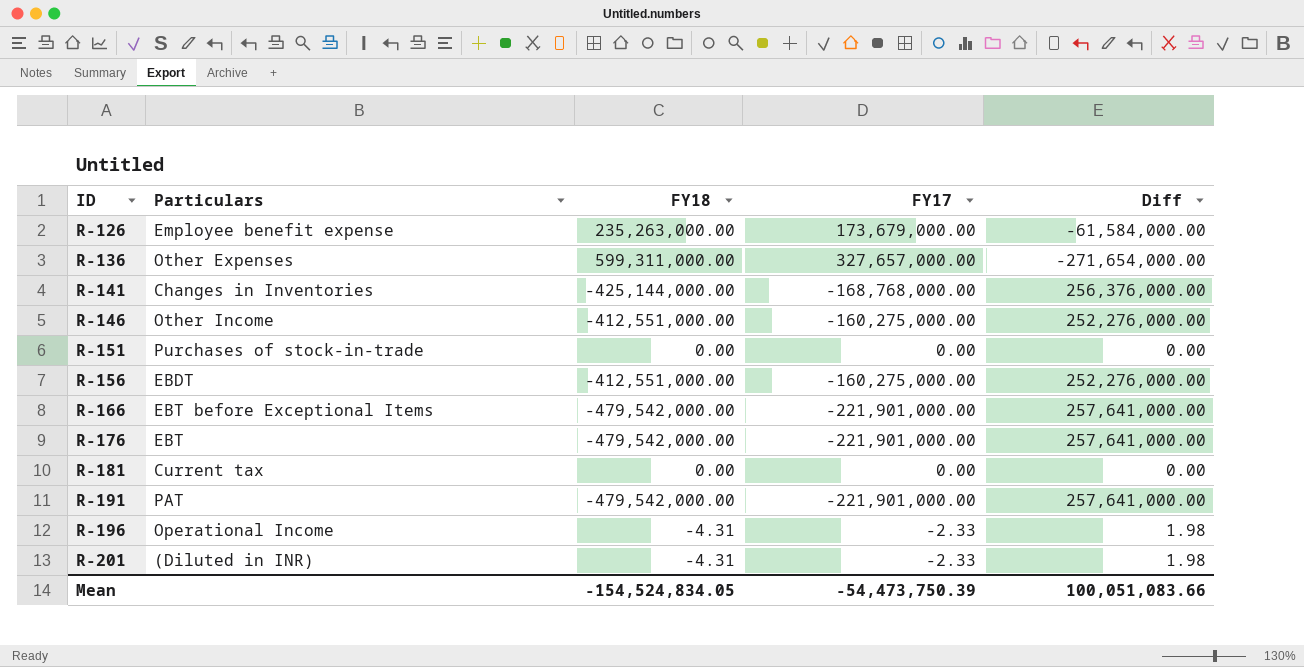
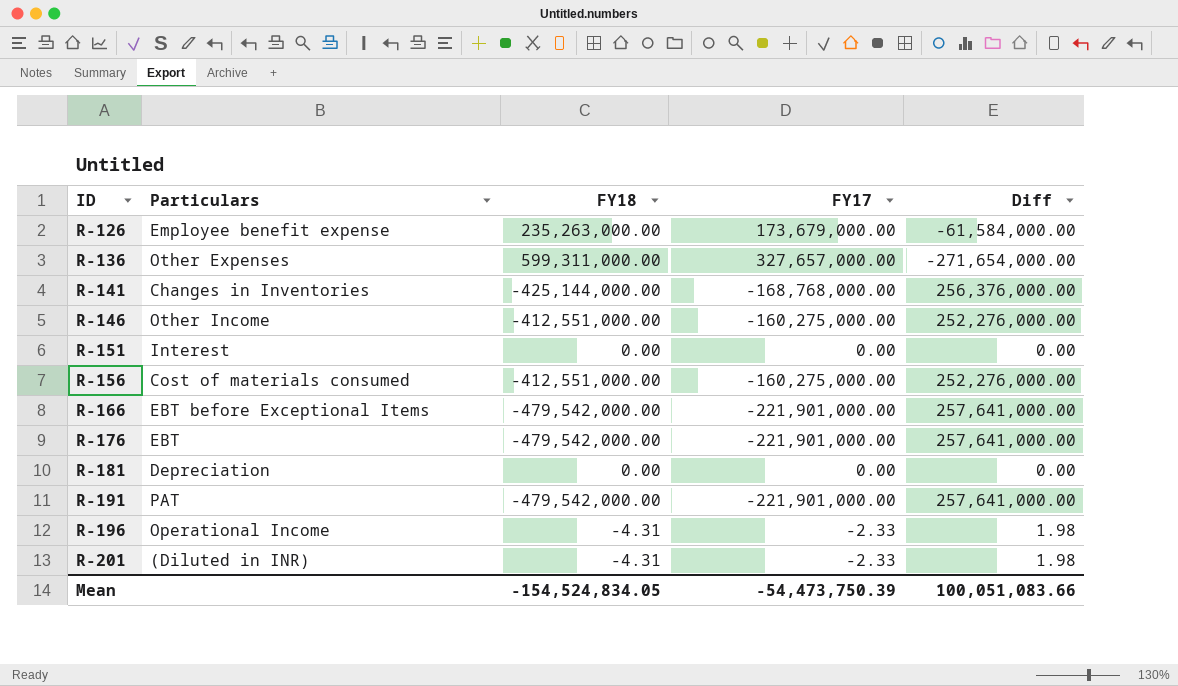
R-151 | Particulars: Purchases of stock-in-trade -> Interest
R-156 | Particulars: EBDT -> Cost of materials consumed
R-181 | Particulars: Current tax -> Depreciation

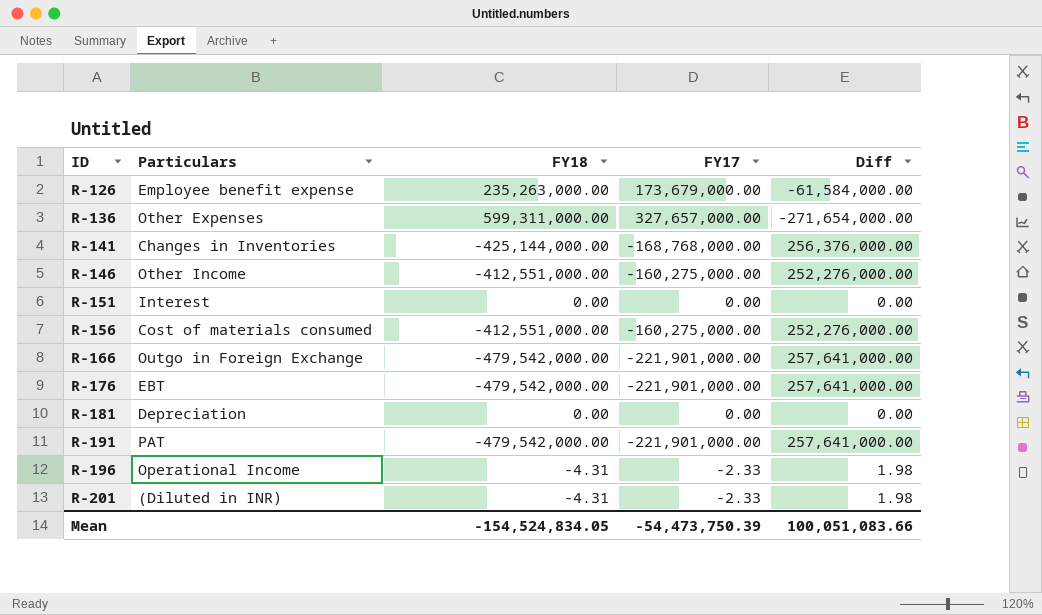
R-166 | Particulars: EBT before Exceptional Items -> Outgo in Foreign Exchange

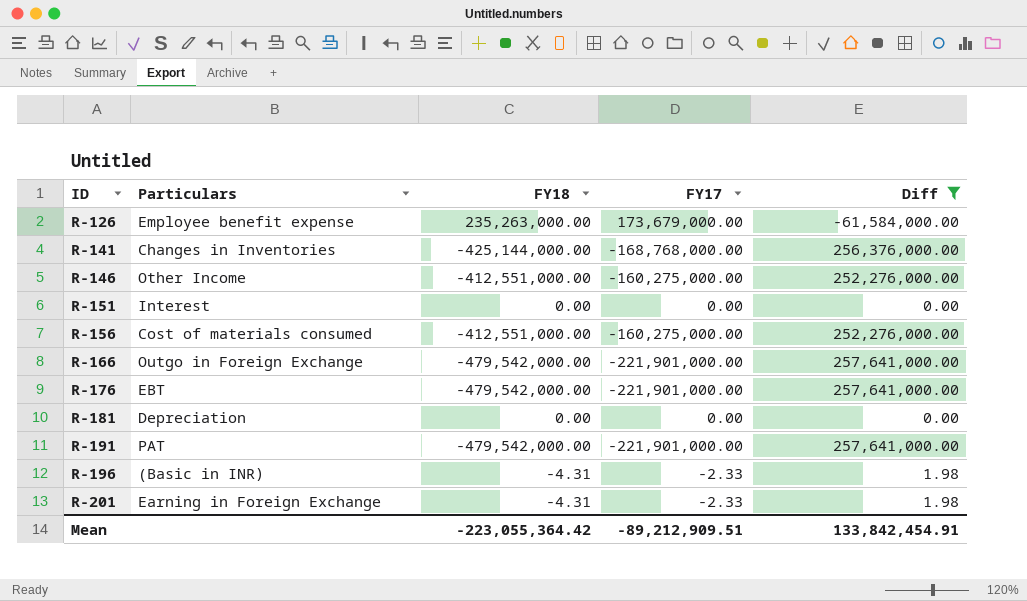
filter: none -> Diff != -271,654,000.00
R-196 | Particulars: Operational Income -> (Basic in INR)
R-201 | Particulars: (Diluted in INR) -> Earning in Foreign Exchange
Mean | FY18: -154,524,834.05 -> -223,055,364.42
Mean | FY17: -54,473,750.39 -> -89,212,909.51
Mean | Diff: 100,051,083.66 -> 133,842,454.91

